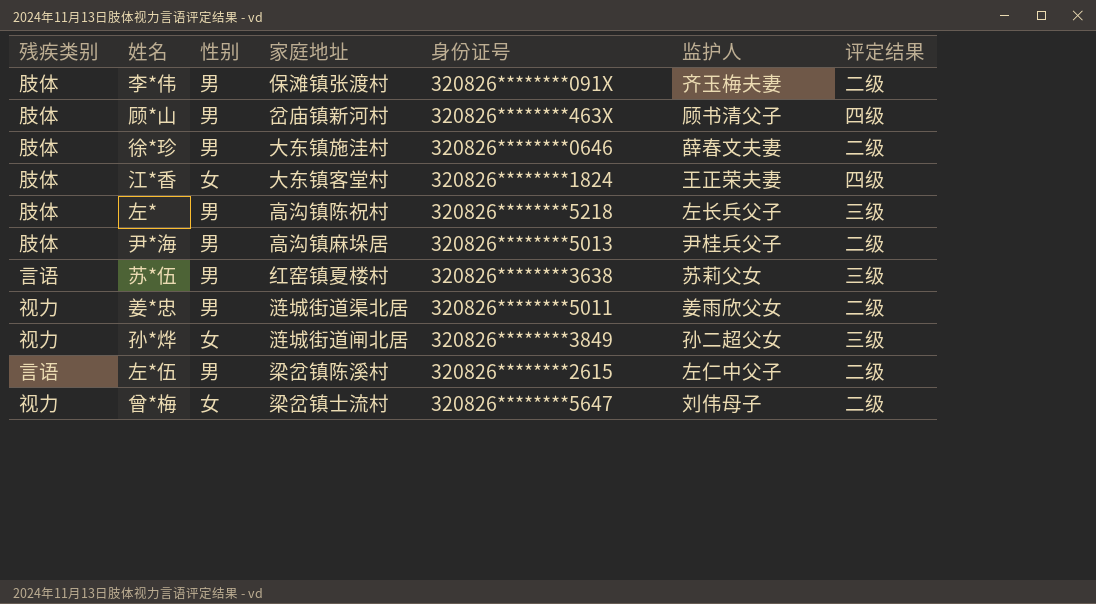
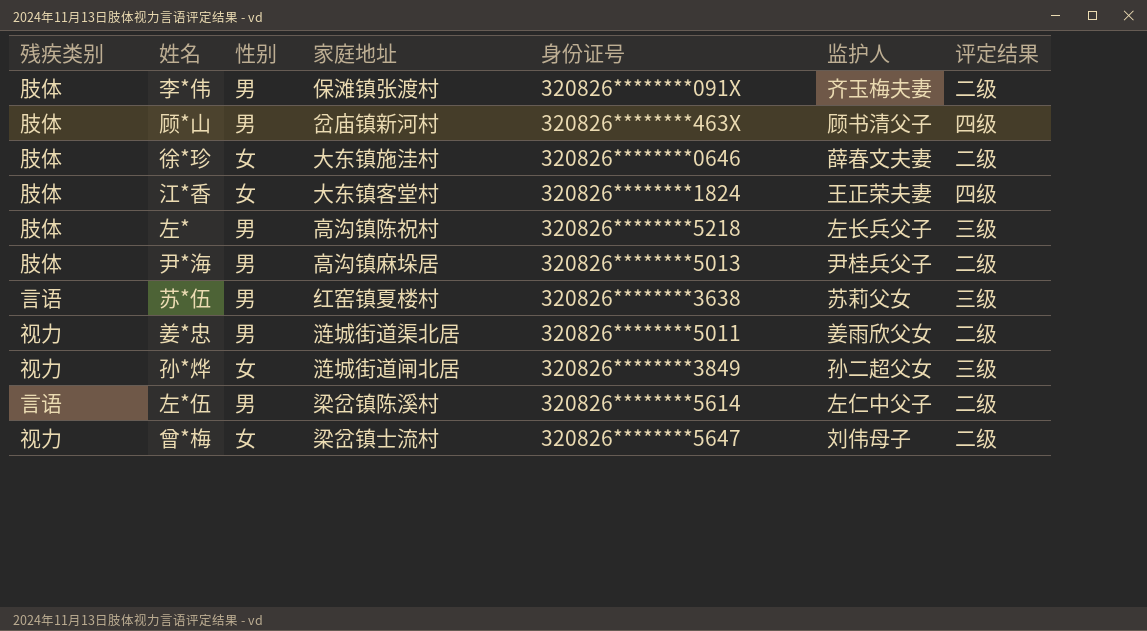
徐*珍 | 性别: 男 -> 女
左*伍 | 身份证号: 320826********2615 -> 320826********5614

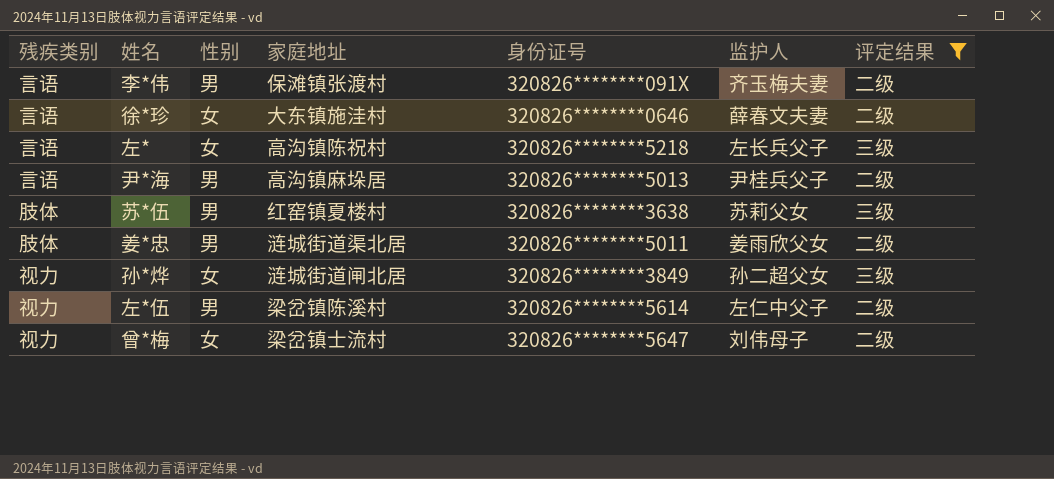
filter: none -> 评定结果 != 四级
李*伟 | 残疾类别: 肢体 -> 言语
徐*珍 | 残疾类别: 肢体 -> 言语
左* | 残疾类别: 肢体 -> 言语
左* | 性别: 男 -> 女
尹*海 | 残疾类别: 肢体 -> 言语
苏*伍 | 残疾类别: 言语 -> 肢体
姜*忠 | 残疾类别: 视力 -> 肢体
左*伍 | 残疾类别: 言语 -> 视力

